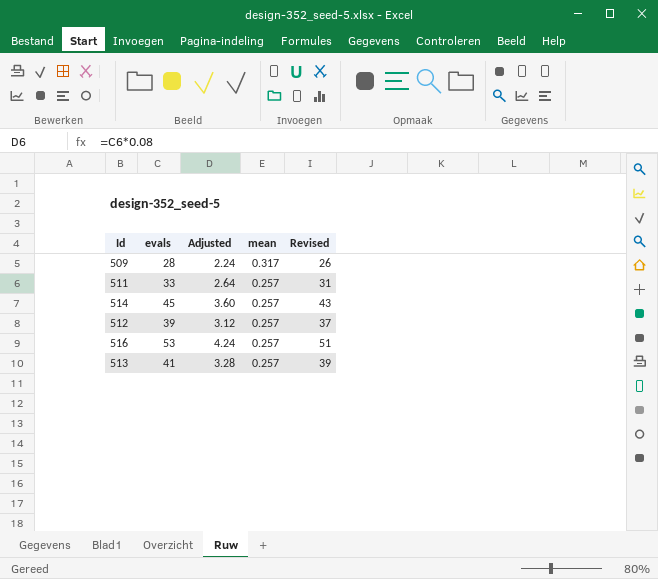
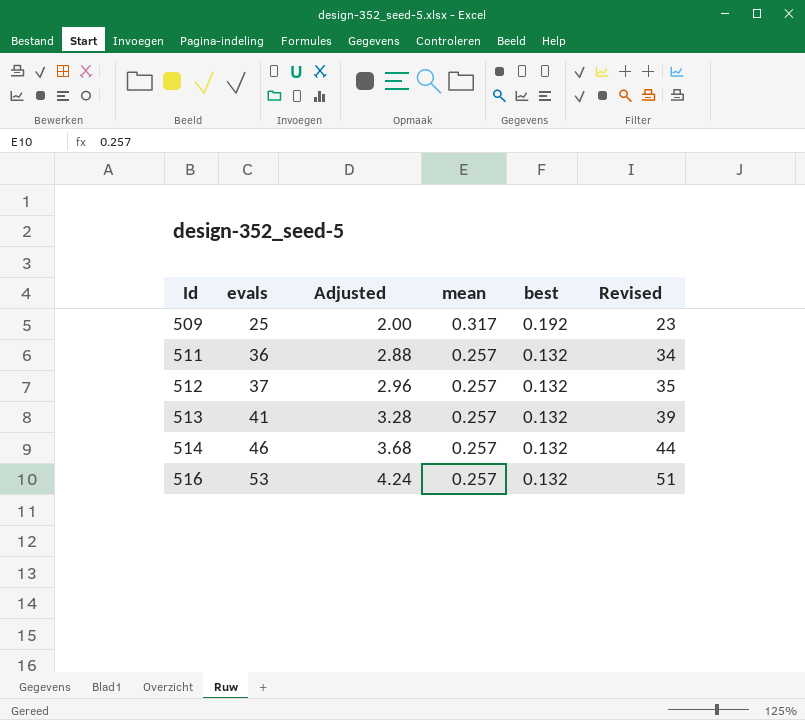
row order: mean descending -> Id ascending
column best | position: none -> 5
509 | evals: 28 -> 25
509 | Adjusted: 2.24 -> 2.00
509 | Revised: 26 -> 23
511 | evals: 33 -> 36
511 | Adjusted: 2.64 -> 2.88
511 | Revised: 31 -> 34
512 | evals: 39 -> 37
512 | Adjusted: 3.12 -> 2.96
512 | Revised: 37 -> 35
514 | evals: 45 -> 46
514 | Adjusted: 3.60 -> 3.68
514 | Revised: 43 -> 44

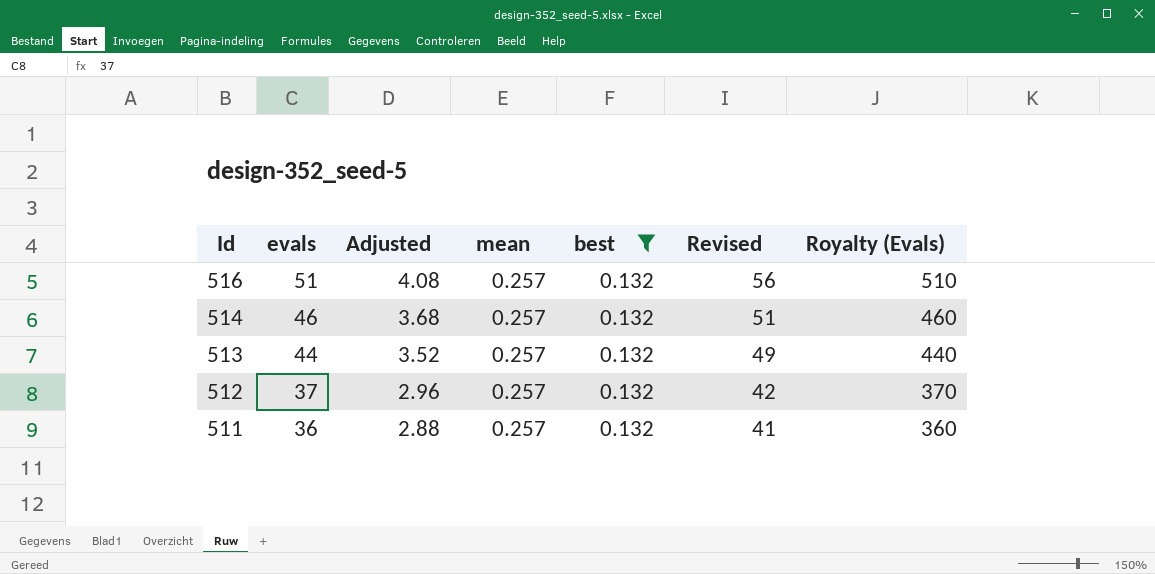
filter: none -> best = 0.132
row order: Id ascending -> Id descending
column Revised | formula: [evals] - 2 -> [evals] + 5
column Royalty (Evals) | formula: none -> [evals] * 10
516 | evals: 53 -> 51
516 | Adjusted: 4.24 -> 4.08
513 | evals: 41 -> 44
513 | Adjusted: 3.28 -> 3.52

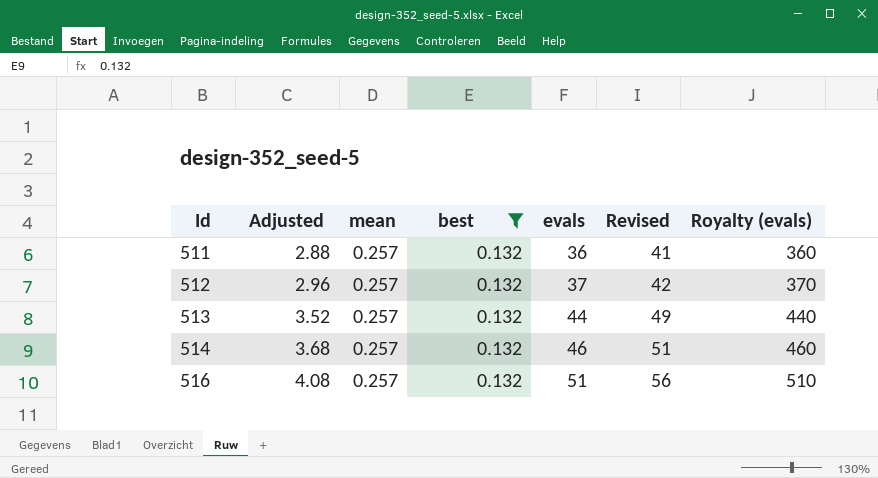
row order: Id descending -> Id ascending
column evals | position: 2 -> 5
column name: Royalty (Evals) -> Royalty (evals)

